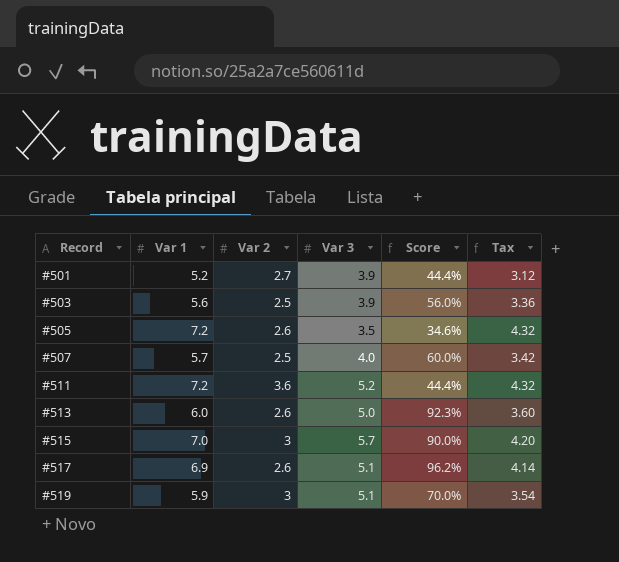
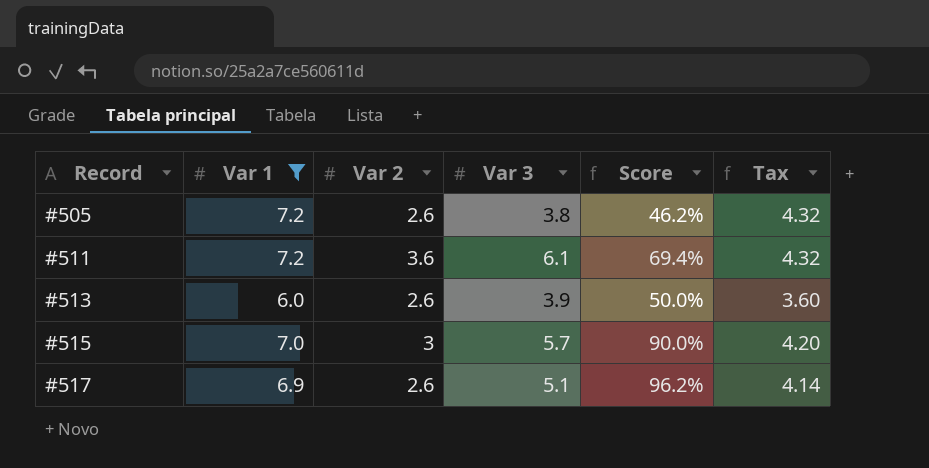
filter: none -> Var 1 >= 6.0
#505 | Var 3: 3.5 -> 3.8
#505 | Score: 34.6% -> 46.2%
#511 | Var 3: 5.2 -> 6.1
#511 | Score: 44.4% -> 69.4%
#513 | Var 3: 5.0 -> 3.9
#513 | Score: 92.3% -> 50.0%

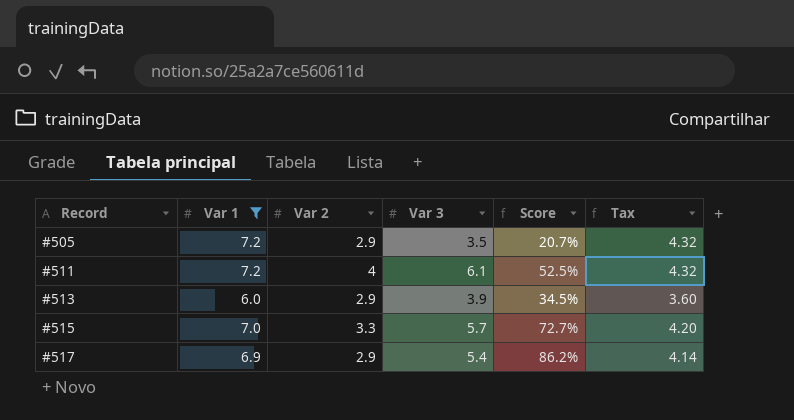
#505 | Var 2: 2.6 -> 2.9
#505 | Var 3: 3.8 -> 3.5
#505 | Score: 46.2% -> 20.7%
#511 | Var 2: 3.6 -> 4
#511 | Score: 69.4% -> 52.5%
#513 | Var 2: 2.6 -> 2.9
#513 | Score: 50.0% -> 34.5%
#515 | Var 2: 3 -> 3.3
#515 | Score: 90.0% -> 72.7%
#517 | Var 2: 2.6 -> 2.9
#517 | Var 3: 5.1 -> 5.4
#517 | Score: 96.2% -> 86.2%

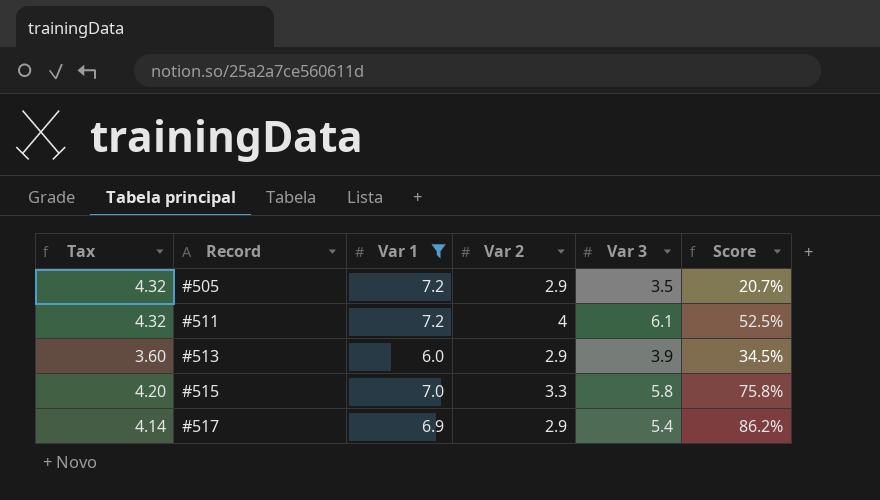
column Tax | position: 6 -> 1
#515 | Var 3: 5.7 -> 5.8
#515 | Score: 72.7% -> 75.8%

